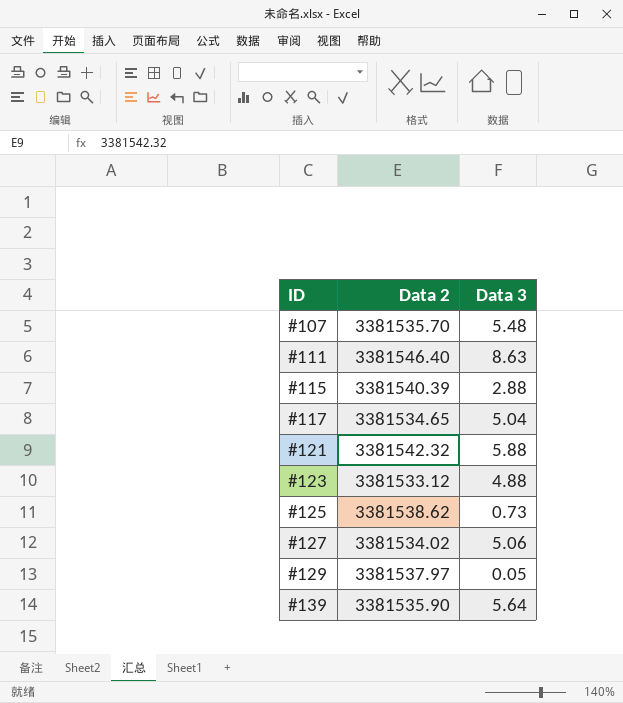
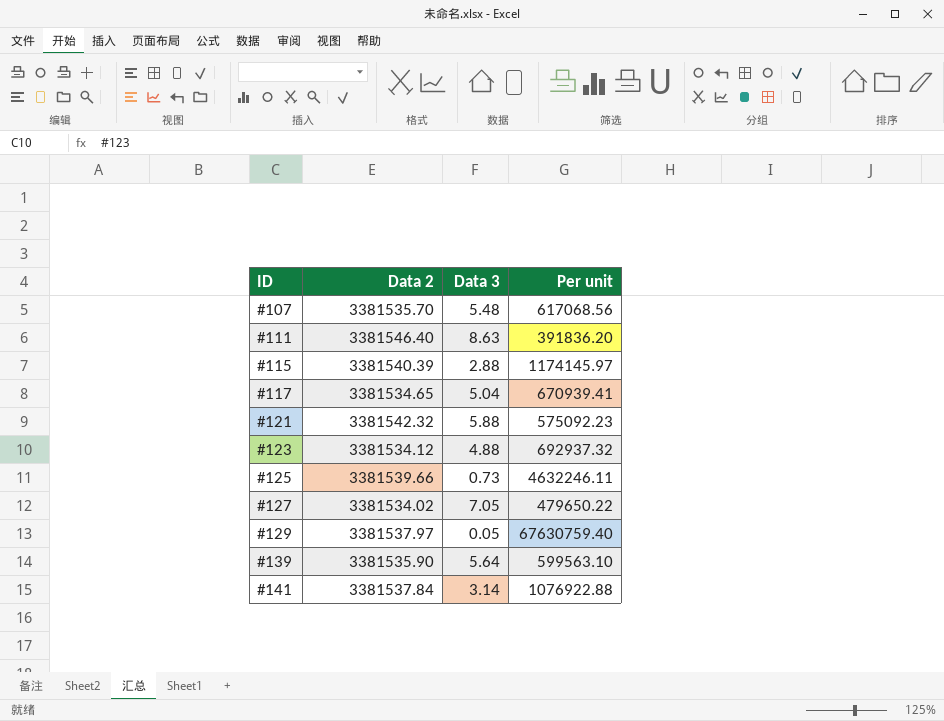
column Per unit | formula: none -> [Data 2] / [Data 3]
#123 | Data 2: 3381533.12 -> 3381534.12
#125 | Data 2: 3381538.62 -> 3381539.66
#127 | Data 3: 5.06 -> 7.05
row #141: none -> 3381537.84 | 3.14 | 1076922.88

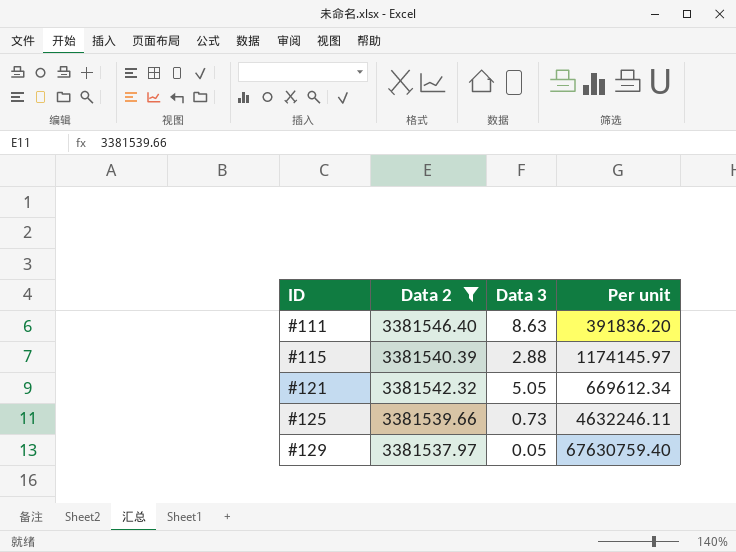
filter: none -> Data 2 >= 3381537.97
#121 | Data 3: 5.88 -> 5.05
#121 | Per unit: 575092.23 -> 669612.34

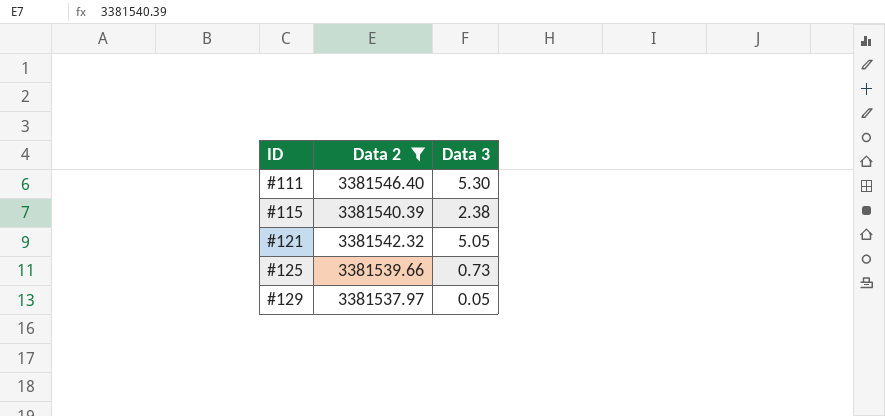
column Per unit | formula: [Data 2] / [Data 3] -> none
#111 | Data 3: 8.63 -> 5.30
#115 | Data 3: 2.88 -> 2.38

